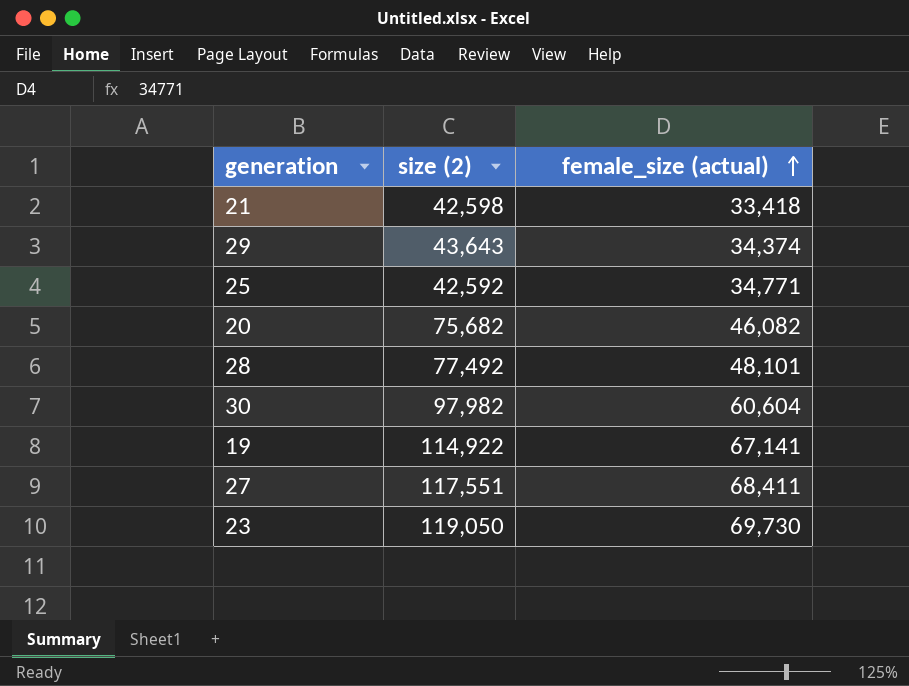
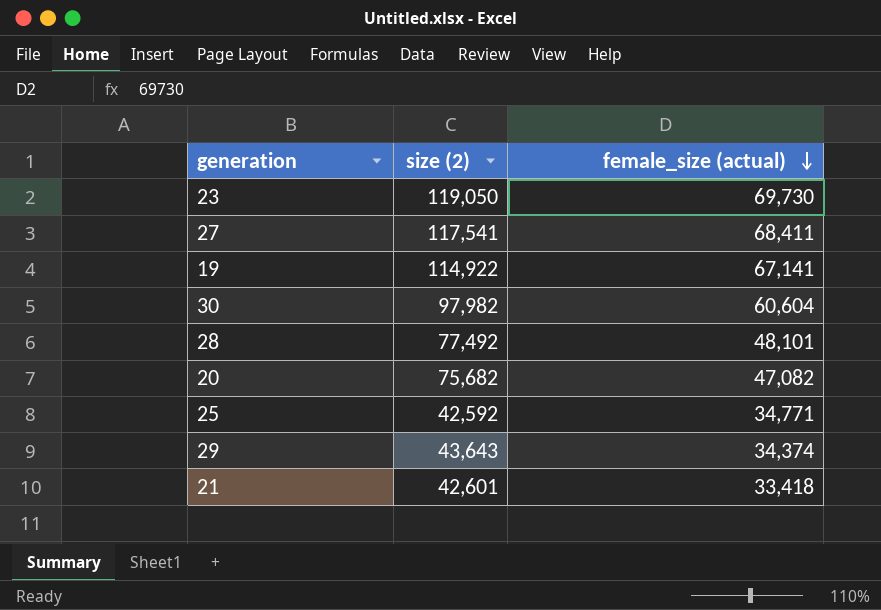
row order: female_size (actual) ascending -> female_size (actual) descending
27 | size (2): 117,551 -> 117,541
20 | female_size (actual): 46,082 -> 47,082
21 | size (2): 42,598 -> 42,601

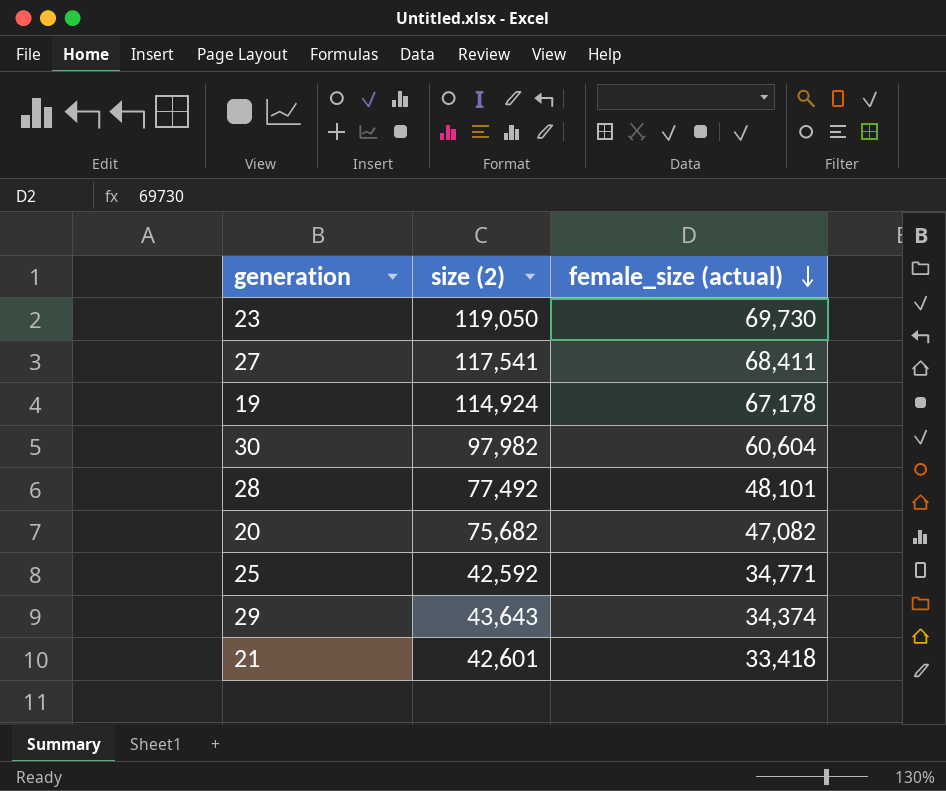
19 | size (2): 114,922 -> 114,924
19 | female_size (actual): 67,141 -> 67,178

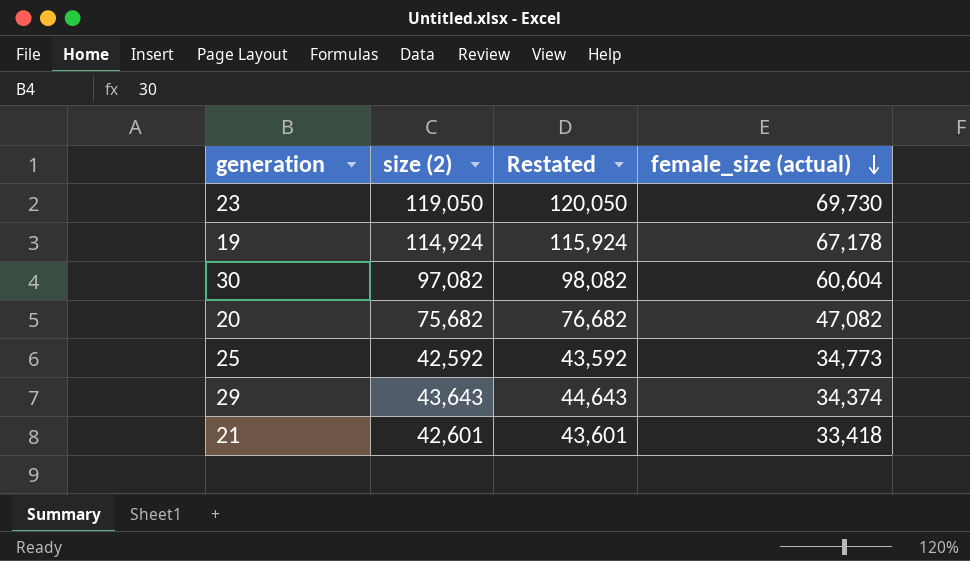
column Restated | formula: none -> [size (2)] + 1000
row 27: 117,541 | 68,411 -> none
row 28: 77,492 | 48,101 -> none
30 | size (2): 97,982 -> 97,082
25 | female_size (actual): 34,771 -> 34,773

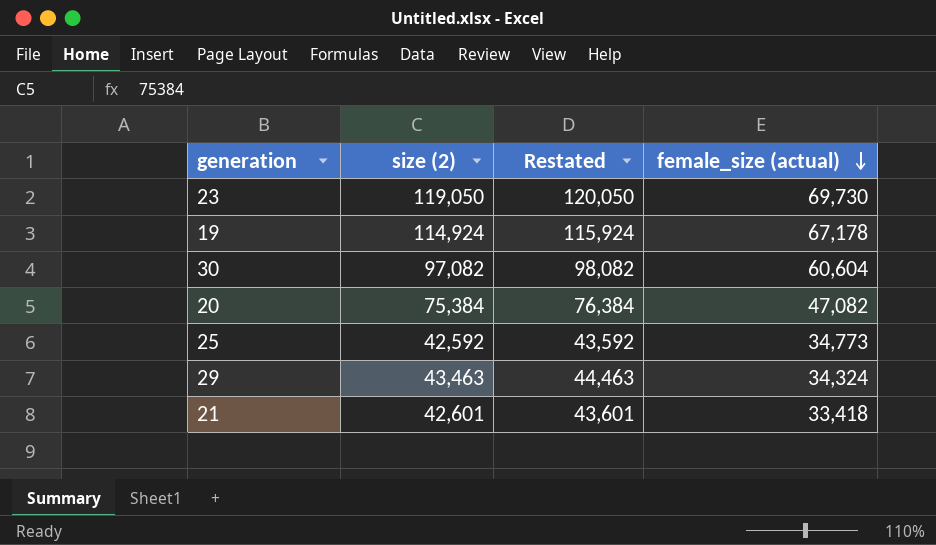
20 | size (2): 75,682 -> 75,384
20 | Restated: 76,682 -> 76,384
29 | size (2): 43,643 -> 43,463
29 | Restated: 44,643 -> 44,463
29 | female_size (actual): 34,374 -> 34,324

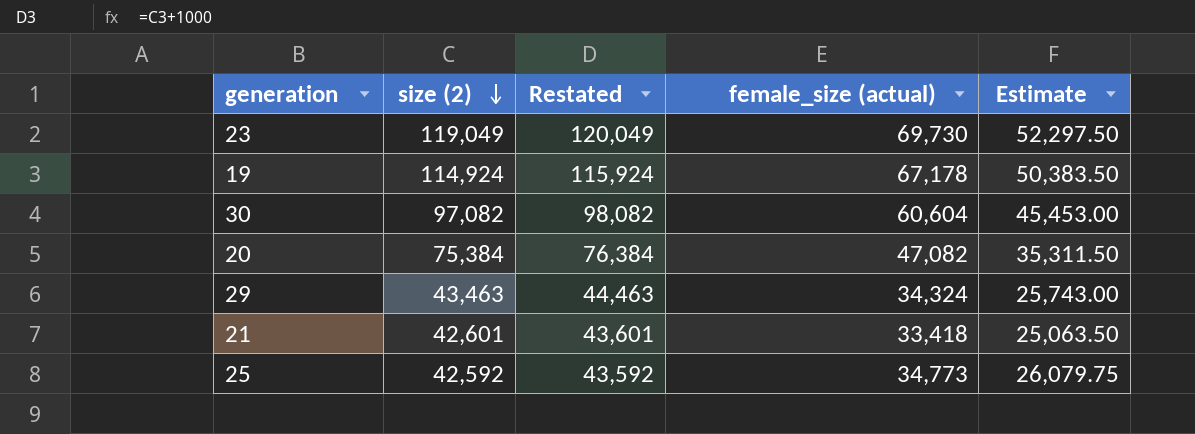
row order: female_size (actual) descending -> size (2) descending
column Estimate | formula: none -> [female_size (actual)] * 0.75
23 | size (2): 119,050 -> 119,049
23 | Restated: 120,050 -> 120,049

